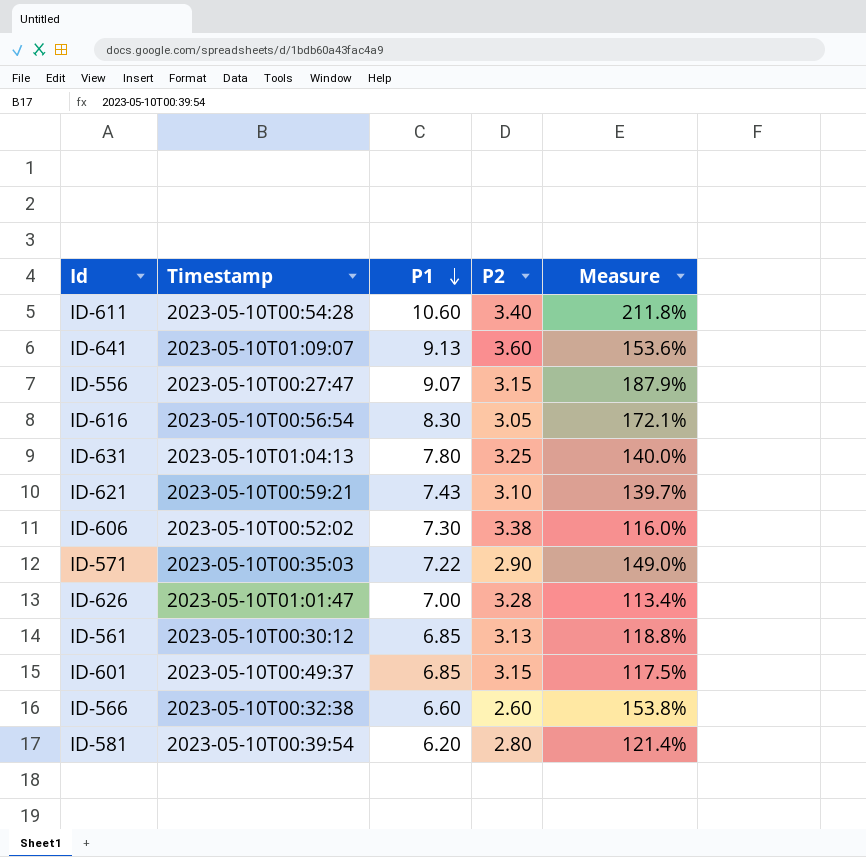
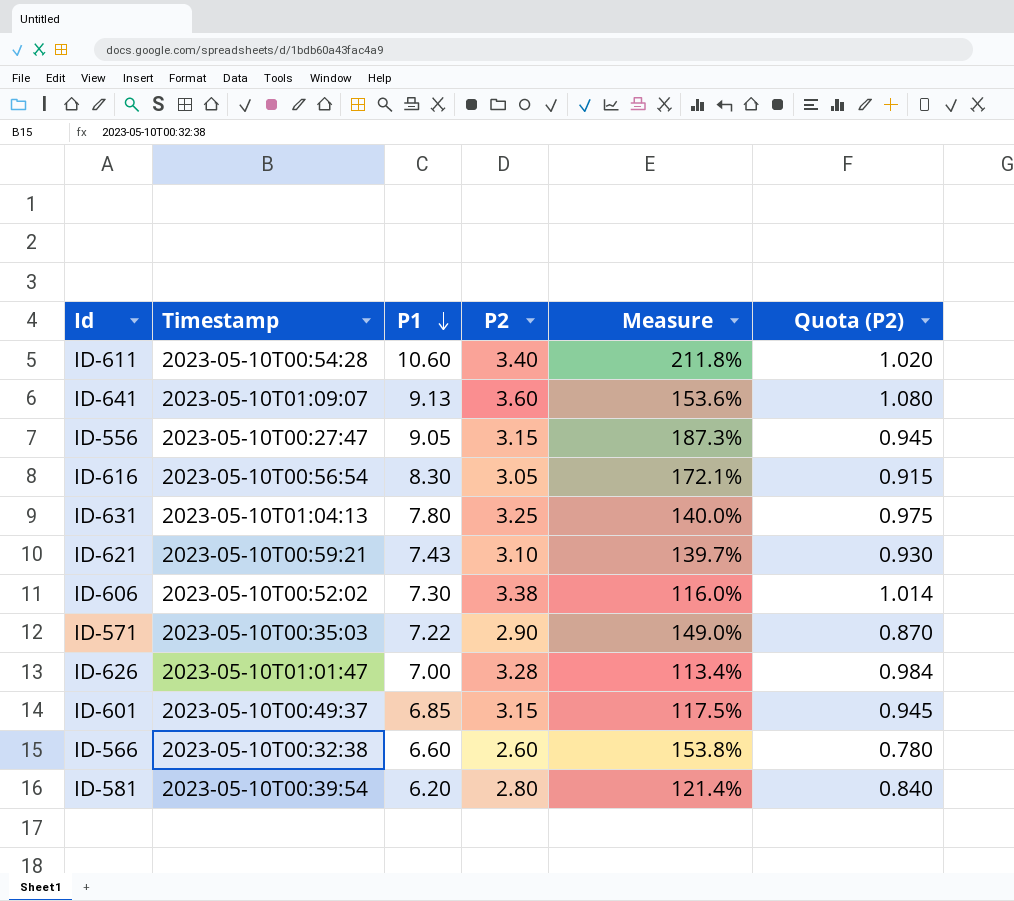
column Quota (P2) | formula: none -> [P2] * 0.3
row ID-561: 2023-05-10T00:30:12 | 6.85 | 3.13 | 118.8% -> none
ID-556 | P1: 9.07 -> 9.05
ID-556 | Measure: 187.9% -> 187.3%

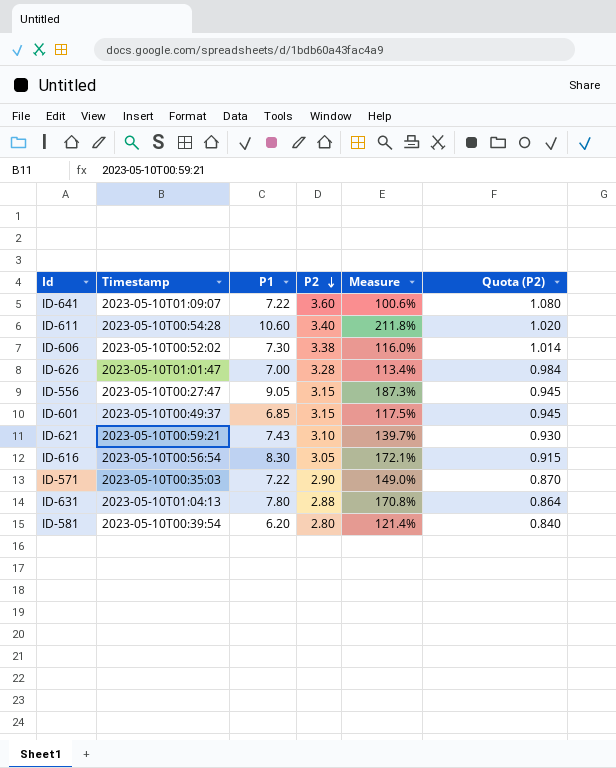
row order: P1 descending -> P2 descending
row ID-566: 2023-05-10T00:32:38 | 6.60 | 2.60 | 153.8% | 0.780 -> none
ID-641 | P1: 9.13 -> 7.22
ID-641 | Measure: 153.6% -> 100.6%
ID-631 | P2: 3.25 -> 2.88
ID-631 | Measure: 140.0% -> 170.8%
ID-631 | Quota (P2): 0.975 -> 0.864

